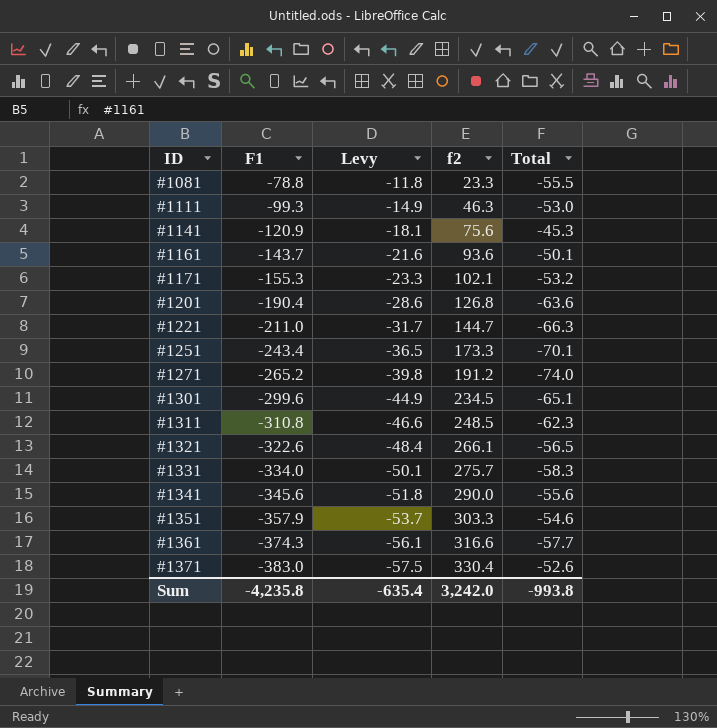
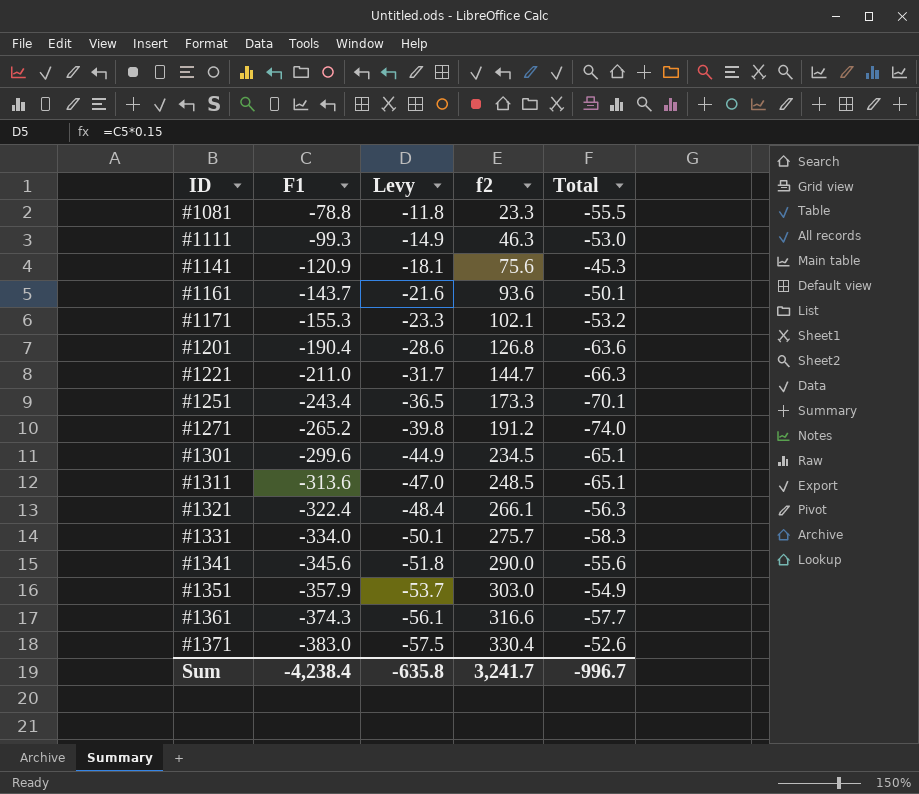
#1311 | F1: -310.8 -> -313.6
#1311 | Levy: -46.6 -> -47.0
#1311 | Total: -62.3 -> -65.1
#1321 | F1: -322.6 -> -322.4
#1321 | Total: -56.5 -> -56.3
#1351 | f2: 303.3 -> 303.0
#1351 | Total: -54.6 -> -54.9
Sum | F1: -4,235.8 -> -4,238.4
Sum | Levy: -635.4 -> -635.8
Sum | f2: 3,242.0 -> 3,241.7
Sum | Total: -993.8 -> -996.7

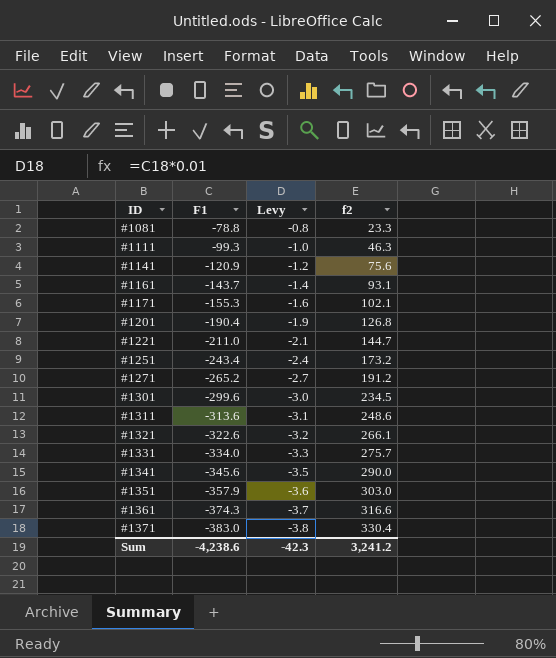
column Total | formula: [F1] + [f2] -> none
column Levy | formula: [F1] * 0.15 -> [F1] * 0.01
#1161 | f2: 93.6 -> 93.1
#1251 | f2: 173.3 -> 173.2
#1311 | f2: 248.5 -> 248.6
#1321 | F1: -322.4 -> -322.6
Sum | F1: -4,238.4 -> -4,238.6
Sum | Levy: -635.8 -> -42.3
Sum | f2: 3,241.7 -> 3,241.2

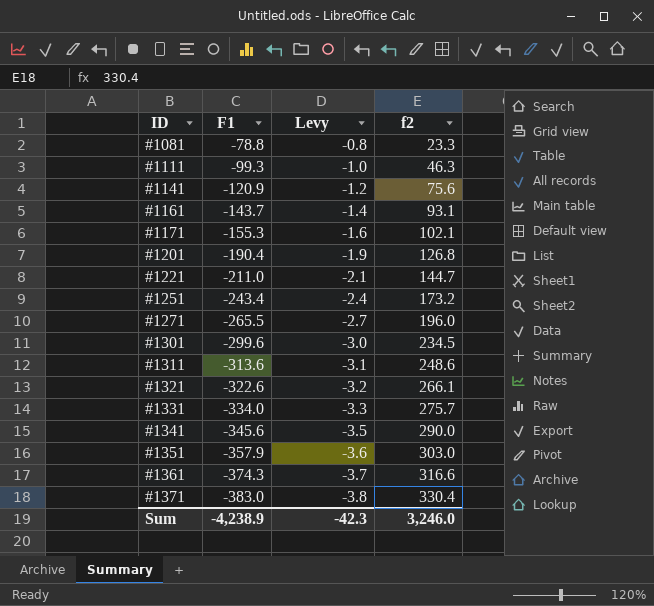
#1271 | F1: -265.2 -> -265.5
#1271 | f2: 191.2 -> 196.0
Sum | F1: -4,238.6 -> -4,238.9
Sum | f2: 3,241.2 -> 3,246.0

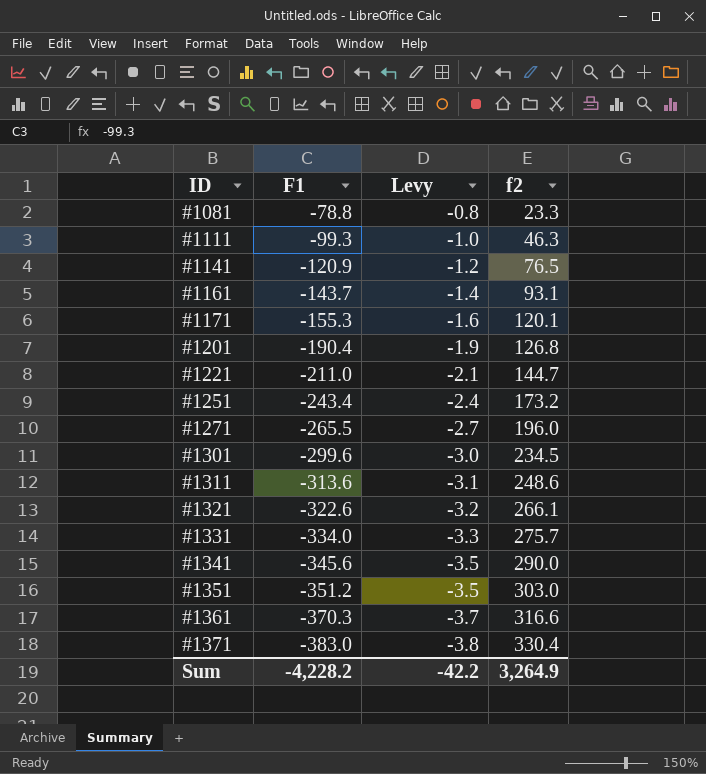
#1141 | f2: 75.6 -> 76.5
#1171 | f2: 102.1 -> 120.1
#1351 | F1: -357.9 -> -351.2
#1351 | Levy: -3.6 -> -3.5
#1361 | F1: -374.3 -> -370.3
Sum | F1: -4,238.9 -> -4,228.2
Sum | Levy: -42.3 -> -42.2
Sum | f2: 3,246.0 -> 3,264.9

